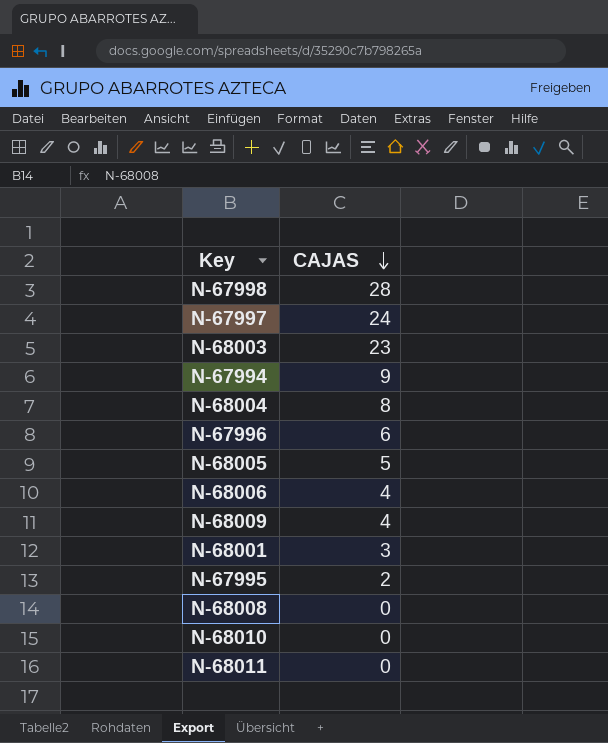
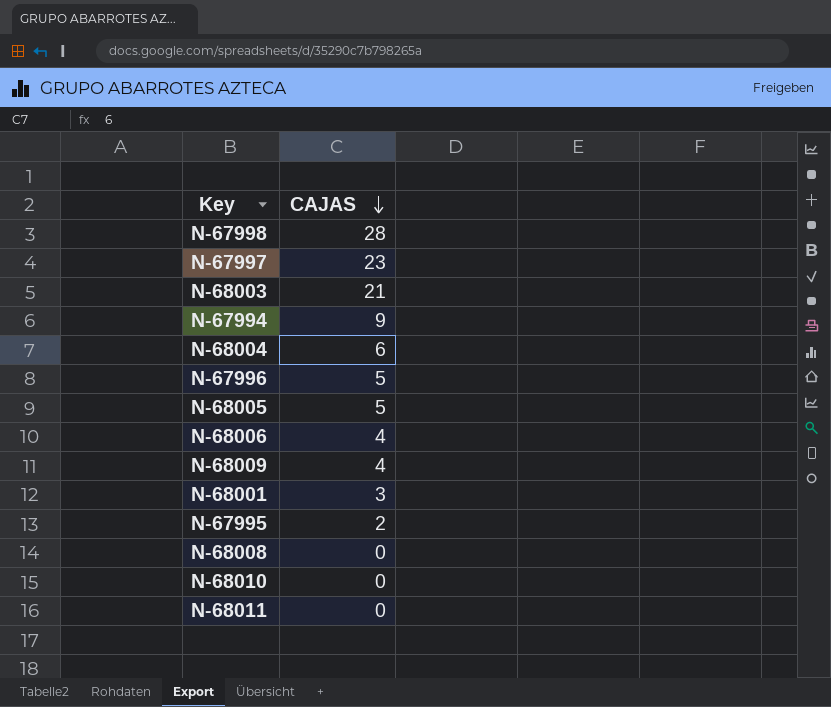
N-67997 | CAJAS: 24 -> 23
N-68003 | CAJAS: 23 -> 21
N-68004 | CAJAS: 8 -> 6
N-67996 | CAJAS: 6 -> 5

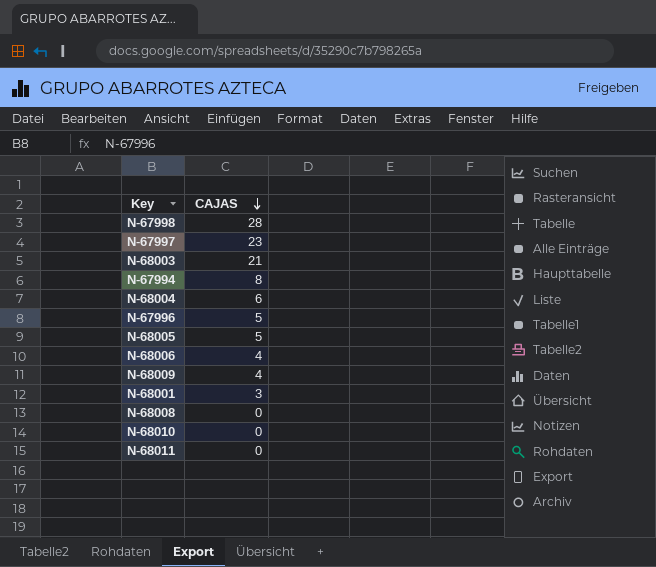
row N-67995: 2 -> none
N-67994 | CAJAS: 9 -> 8

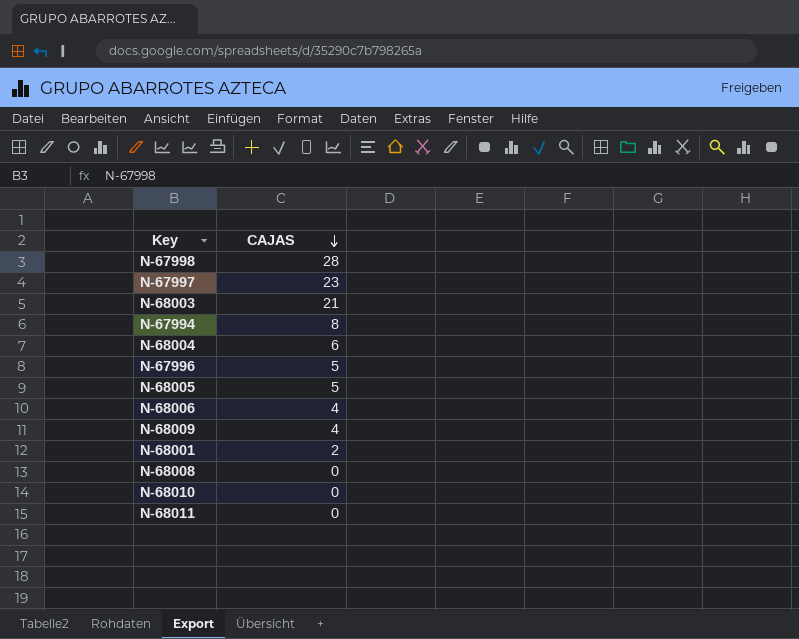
N-68001 | CAJAS: 3 -> 2

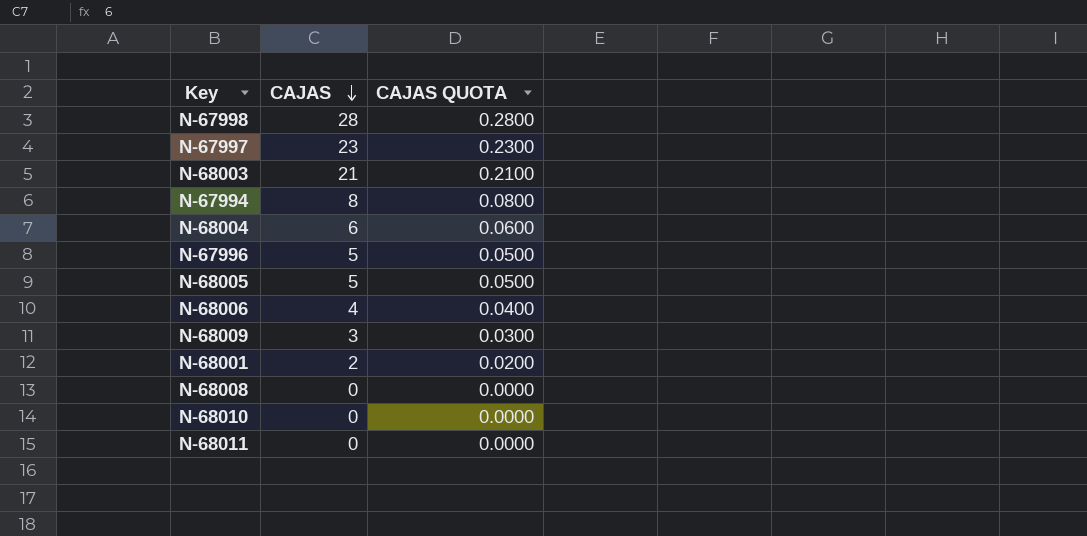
column CAJAS QUOTA | formula: none -> [CAJAS] * 0.01
N-68009 | CAJAS: 4 -> 3

